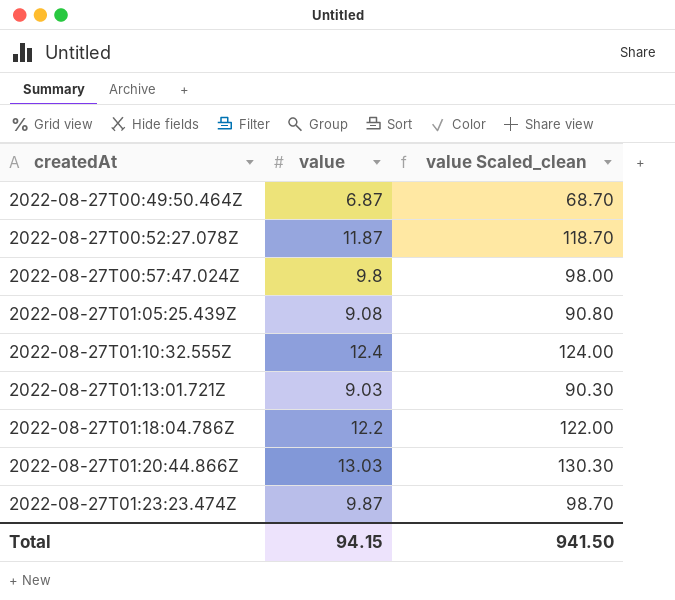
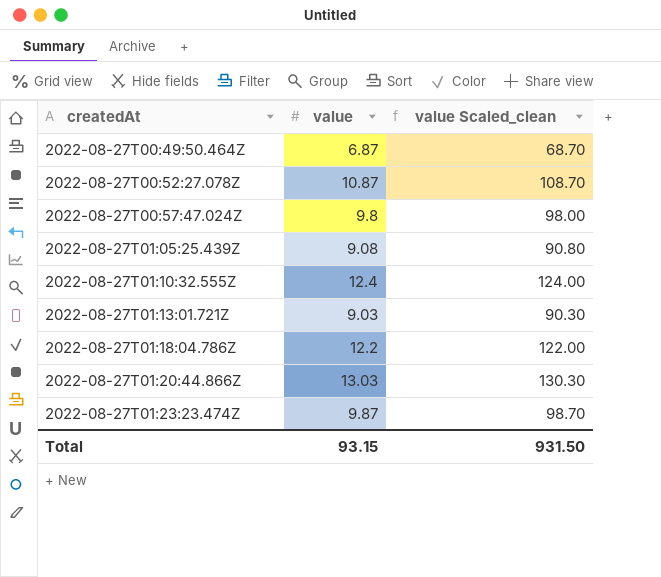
2022-08-27T00:52:27.078Z | value: 11.87 -> 10.87
2022-08-27T00:52:27.078Z | value Scaled_clean: 118.70 -> 108.70
Total | value: 94.15 -> 93.15
Total | value Scaled_clean: 941.50 -> 931.50

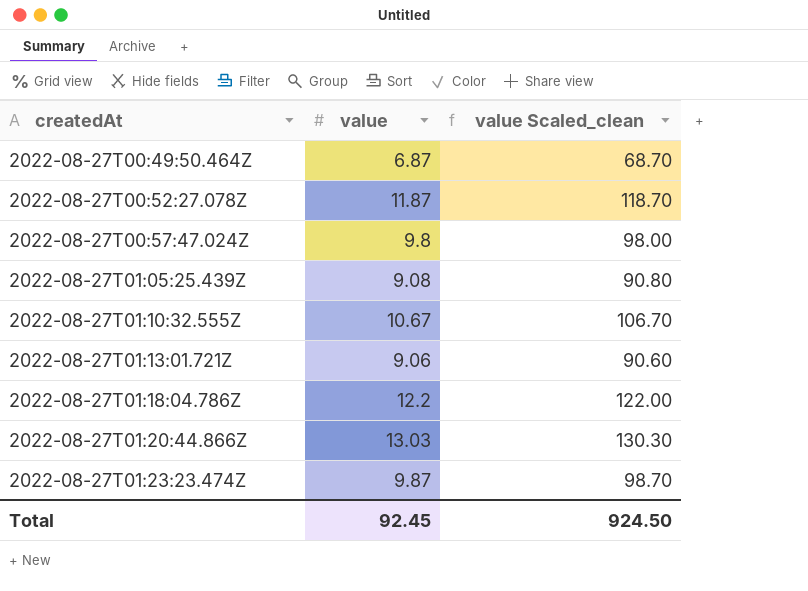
2022-08-27T00:52:27.078Z | value: 10.87 -> 11.87
2022-08-27T00:52:27.078Z | value Scaled_clean: 108.70 -> 118.70
2022-08-27T01:10:32.555Z | value: 12.4 -> 10.67
2022-08-27T01:10:32.555Z | value Scaled_clean: 124.00 -> 106.70
2022-08-27T01:13:01.721Z | value: 9.03 -> 9.06
2022-08-27T01:13:01.721Z | value Scaled_clean: 90.30 -> 90.60
Total | value: 93.15 -> 92.45
Total | value Scaled_clean: 931.50 -> 924.50

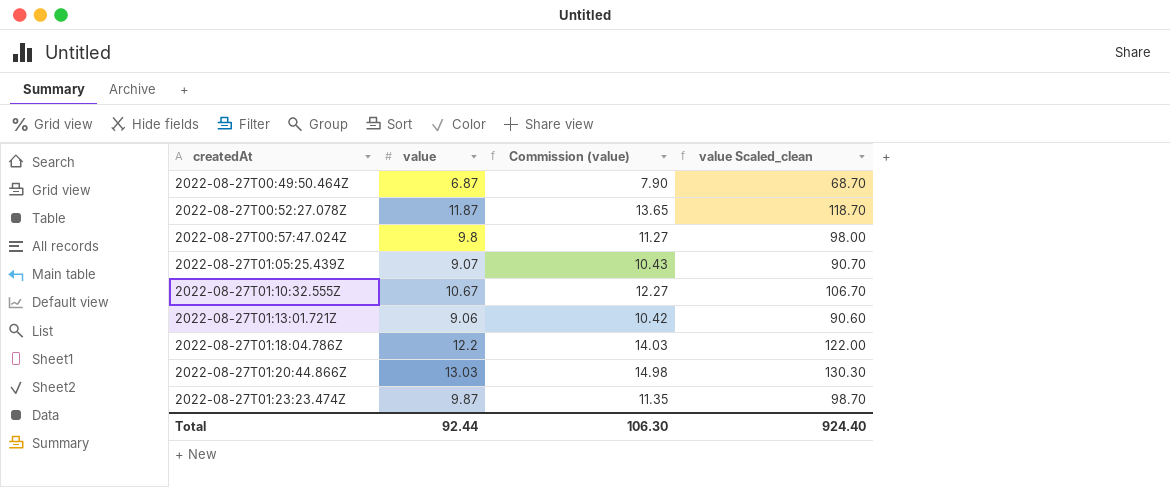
column Commission (value) | formula: none -> [value] * 1.15
2022-08-27T01:05:25.439Z | value: 9.08 -> 9.07
2022-08-27T01:05:25.439Z | value Scaled_clean: 90.80 -> 90.70
Total | value: 92.45 -> 92.44
Total | value Scaled_clean: 924.50 -> 924.40

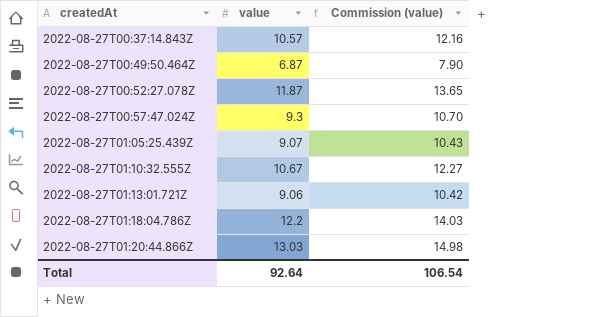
column value Scaled_clean | formula: [value] * 10 -> none
row 2022-08-27T01:23:23.474Z: 9.87 | 11.35 | 98.70 -> none
row 2022-08-27T00:37:14.843Z: none -> 10.57 | 12.16
2022-08-27T00:57:47.024Z | value: 9.8 -> 9.3
2022-08-27T00:57:47.024Z | Commission (value): 11.27 -> 10.70
Total | value: 92.44 -> 92.64
Total | Commission (value): 106.30 -> 106.54

